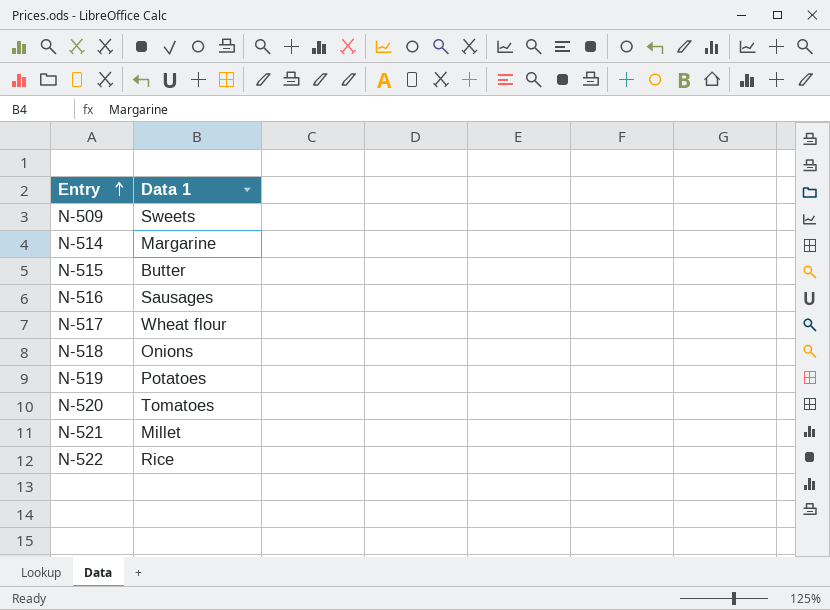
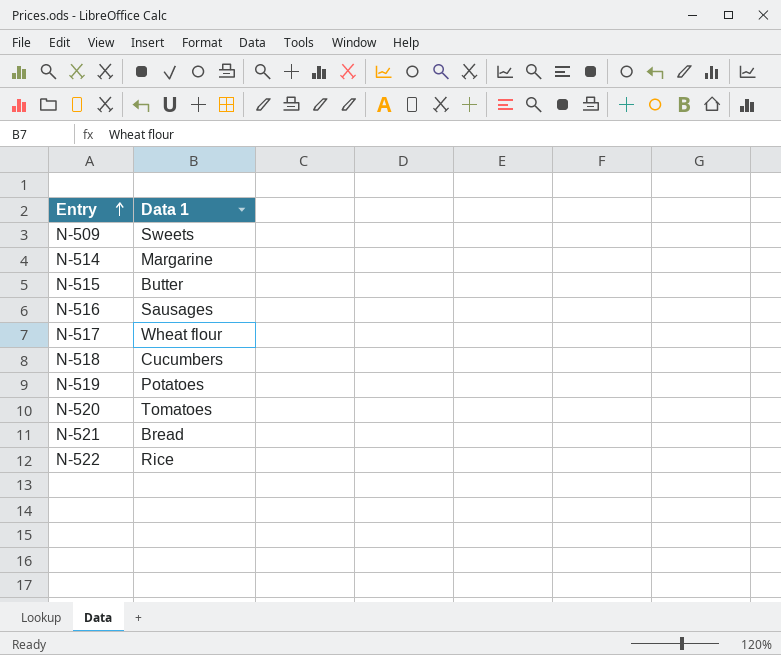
N-518 | Data 1: Onions -> Cucumbers
N-521 | Data 1: Millet -> Bread

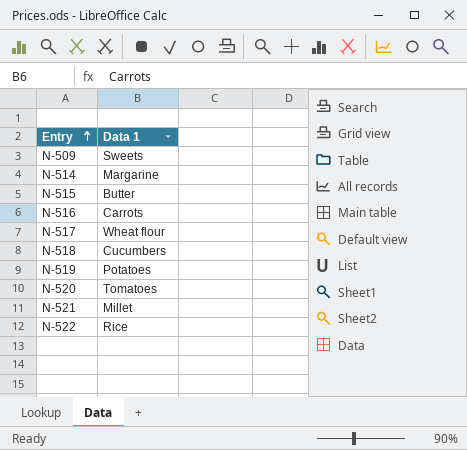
N-516 | Data 1: Sausages -> Carrots
N-521 | Data 1: Bread -> Millet

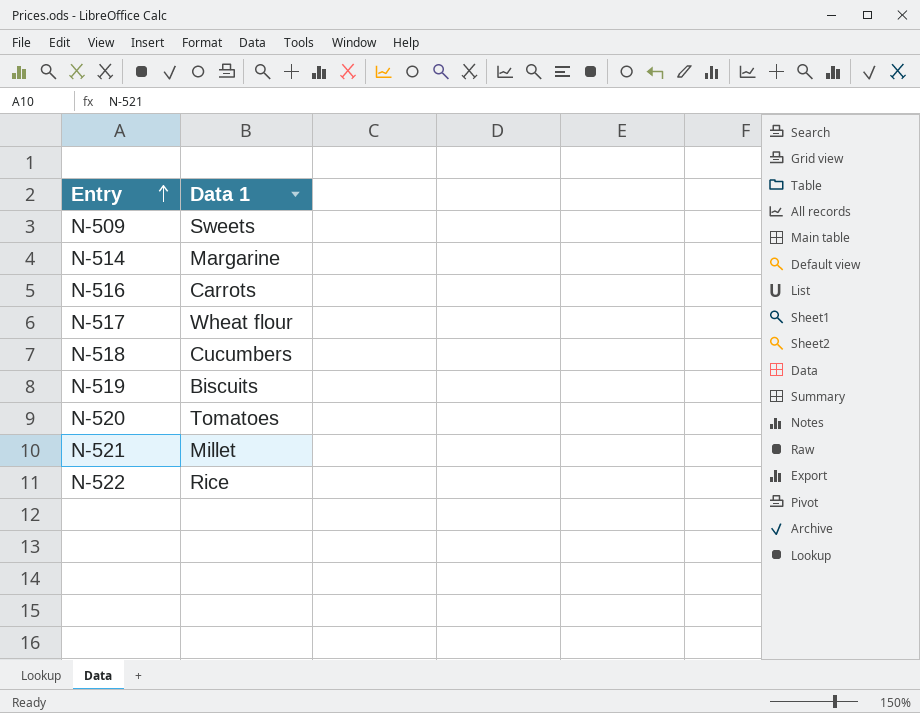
row N-515: Butter -> none
N-519 | Data 1: Potatoes -> Biscuits

